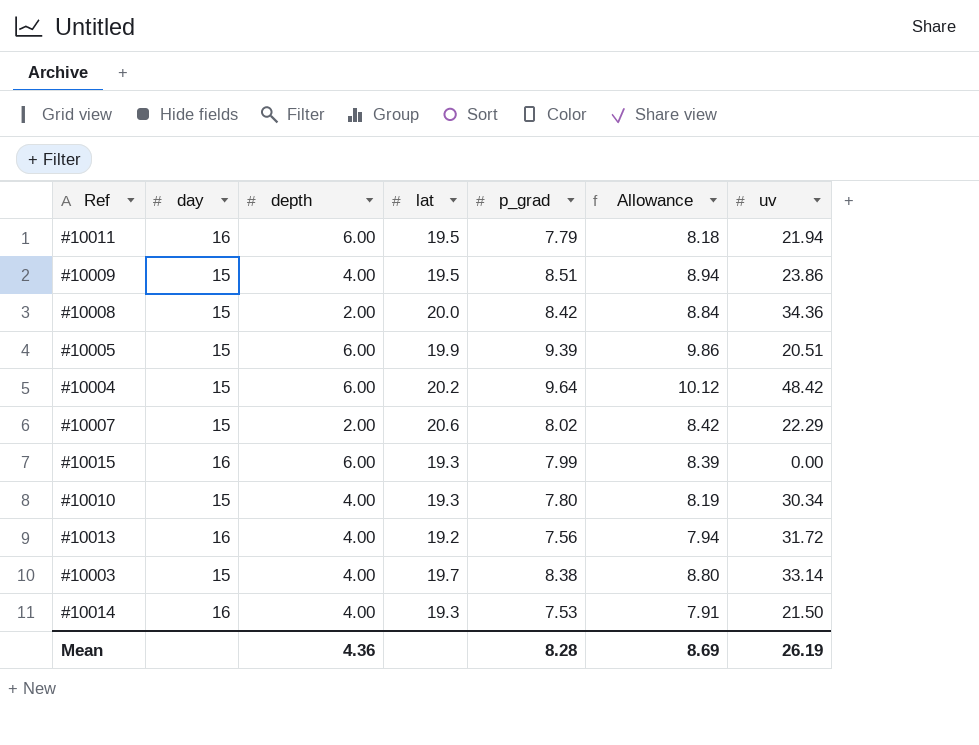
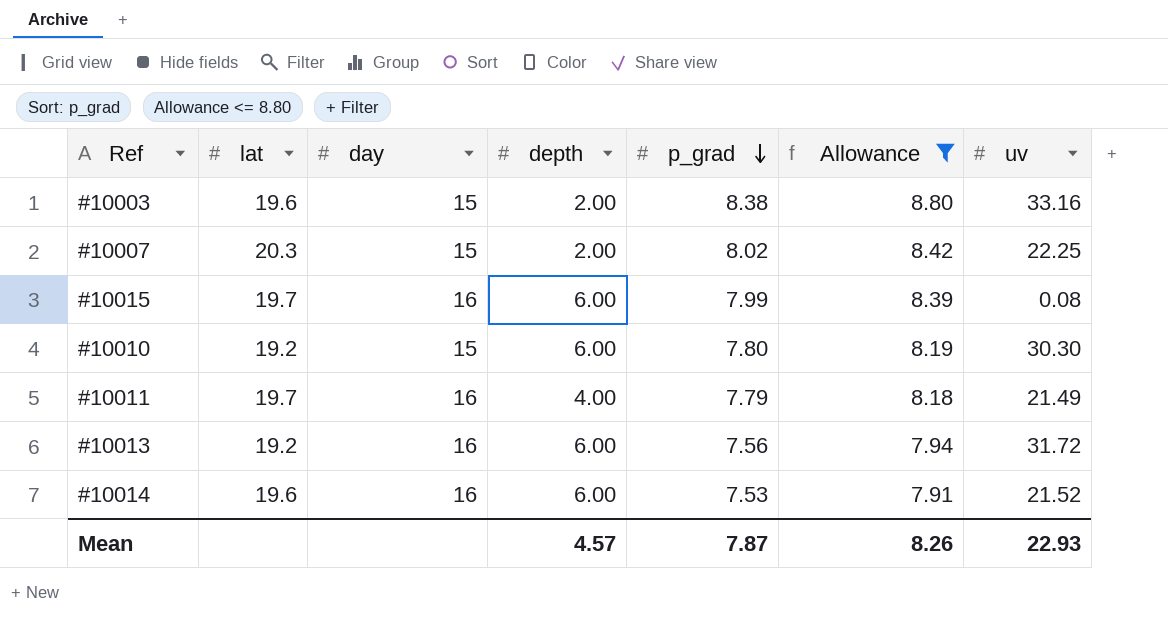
filter: none -> Allowance <= 8.80
row order: none -> p_grad descending
column lat | position: 4 -> 2
#10003 | lat: 19.7 -> 19.6
#10003 | depth: 4.00 -> 2.00
#10003 | uv: 33.14 -> 33.16
#10007 | lat: 20.6 -> 20.3
#10007 | uv: 22.29 -> 22.25
#10015 | lat: 19.3 -> 19.7
#10015 | uv: 0.00 -> 0.08
#10010 | lat: 19.3 -> 19.2
#10010 | depth: 4.00 -> 6.00
#10010 | uv: 30.34 -> 30.30
#10011 | lat: 19.5 -> 19.7
#10011 | depth: 6.00 -> 4.00
#10011 | uv: 21.94 -> 21.49
#10013 | depth: 4.00 -> 6.00
#10014 | lat: 19.3 -> 19.6
#10014 | depth: 4.00 -> 6.00
#10014 | uv: 21.50 -> 21.52
Mean | depth: 4.36 -> 4.57
Mean | p_grad: 8.28 -> 7.87
Mean | Allowance: 8.69 -> 8.26
Mean | uv: 26.19 -> 22.93

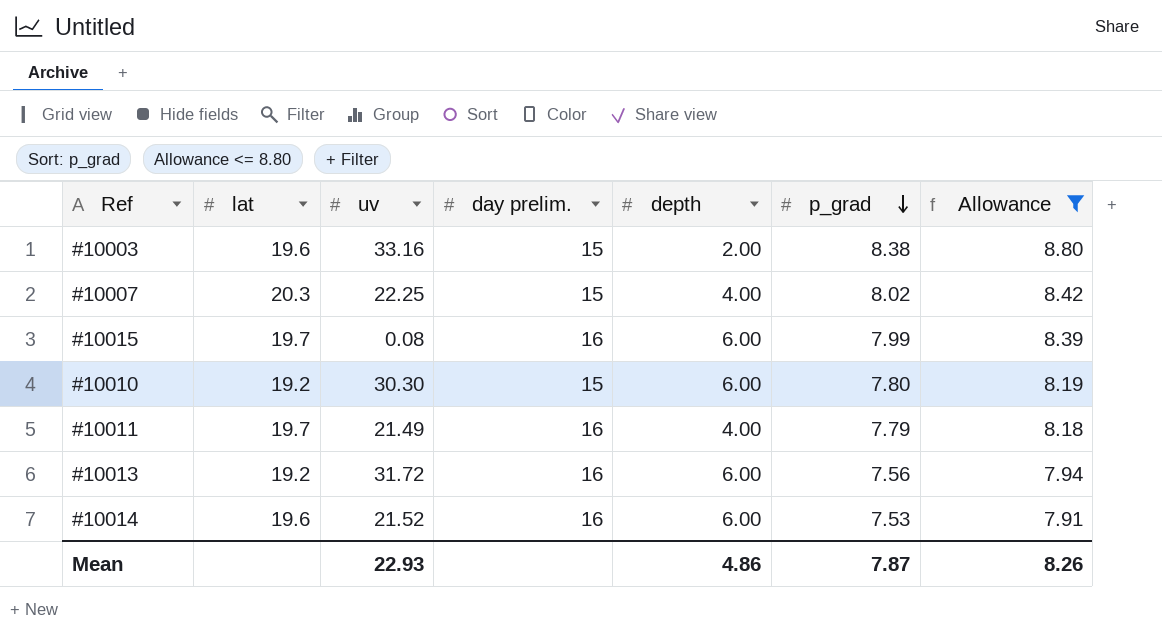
column uv | position: 7 -> 3
column name: day -> day prelim.
#10007 | depth: 2.00 -> 4.00
Mean | depth: 4.57 -> 4.86

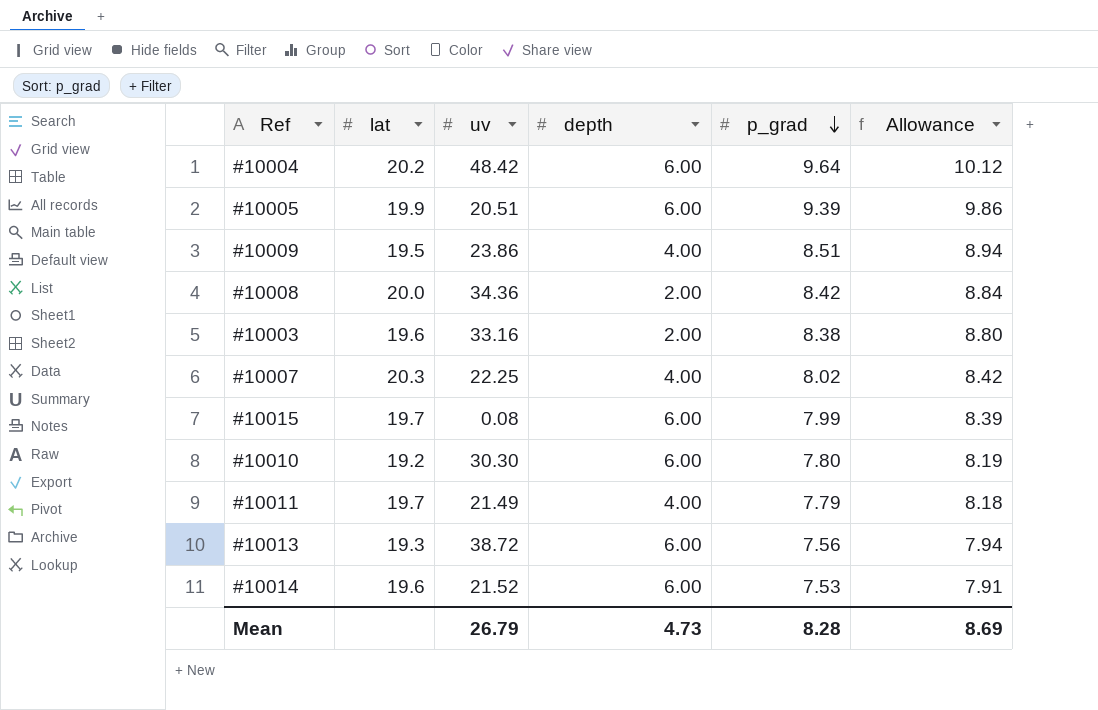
filter: Allowance <= 8.80 -> none
column day prelim. | position: 4 -> none
#10013 | lat: 19.2 -> 19.3
#10013 | uv: 31.72 -> 38.72
Mean | uv: 22.93 -> 26.79
Mean | depth: 4.86 -> 4.73
Mean | p_grad: 7.87 -> 8.28
Mean | Allowance: 8.26 -> 8.69

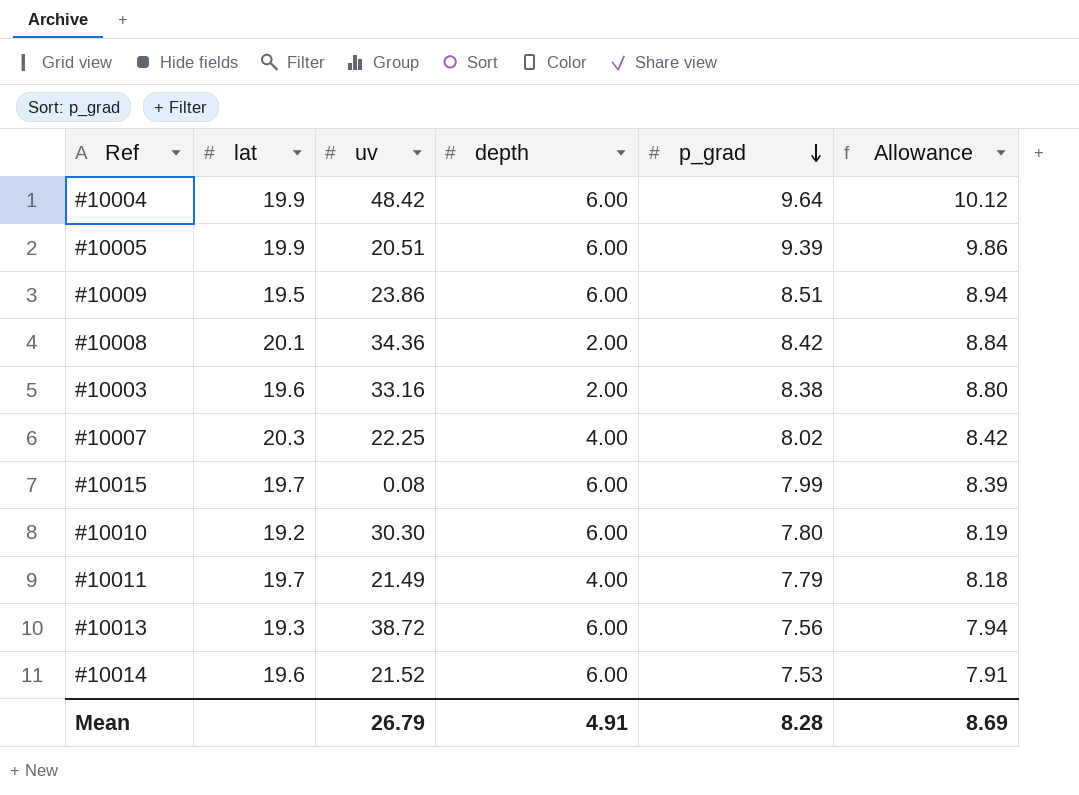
#10004 | lat: 20.2 -> 19.9
#10009 | depth: 4.00 -> 6.00
#10008 | lat: 20.0 -> 20.1
Mean | depth: 4.73 -> 4.91

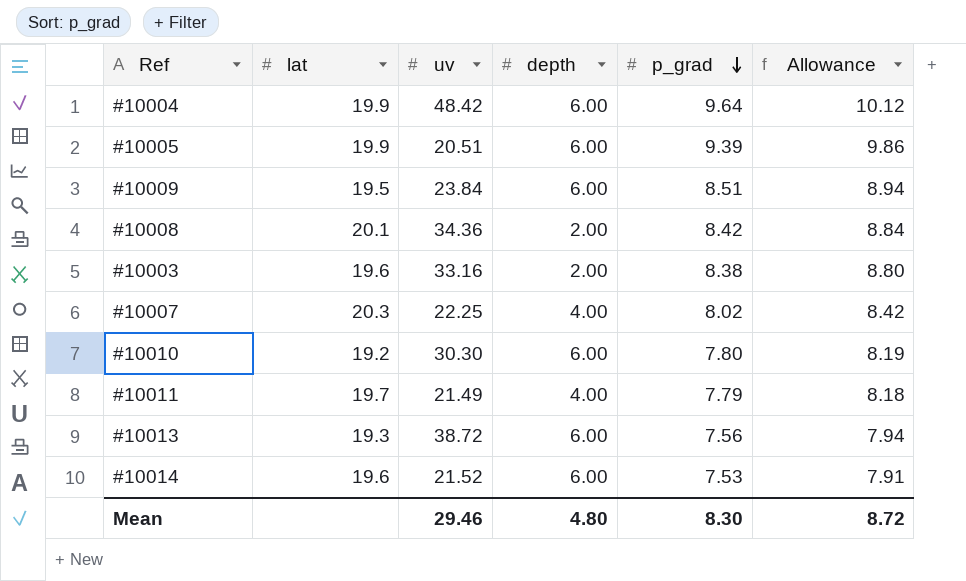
row #10015: 19.7 | 0.08 | 6.00 | 7.99 | 8.39 -> none
#10009 | uv: 23.86 -> 23.84
Mean | uv: 26.79 -> 29.46
Mean | depth: 4.91 -> 4.80
Mean | p_grad: 8.28 -> 8.30
Mean | Allowance: 8.69 -> 8.72

